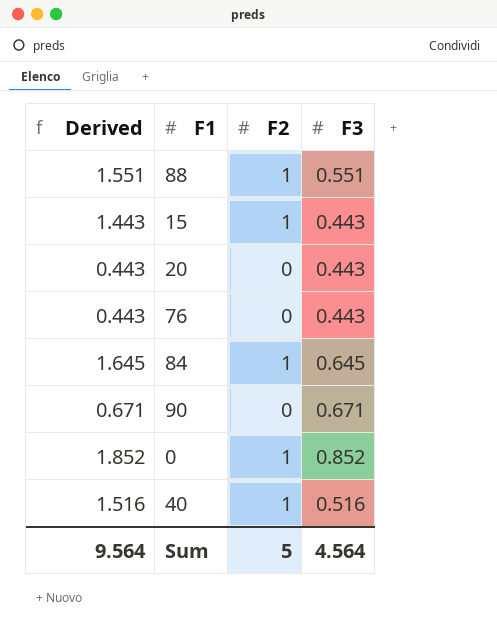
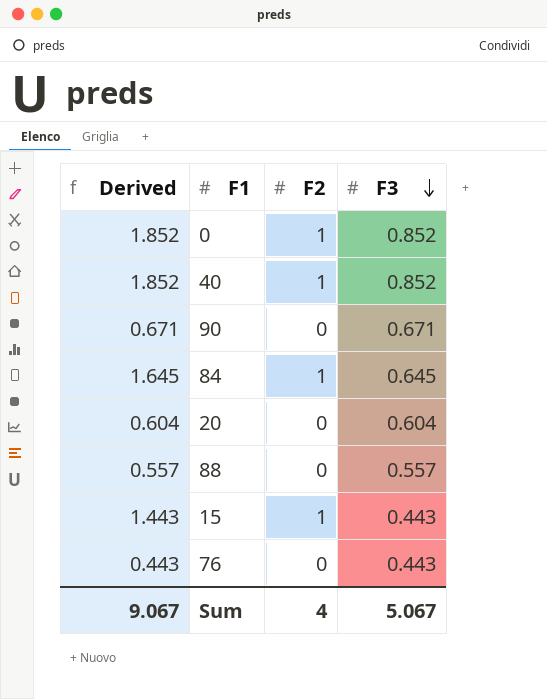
row order: none -> F3 descending
40 | Derived: 1.516 -> 1.852
40 | F3: 0.516 -> 0.852
20 | Derived: 0.443 -> 0.604
20 | F3: 0.443 -> 0.604
88 | Derived: 1.551 -> 0.557
88 | F2: 1 -> 0
88 | F3: 0.551 -> 0.557
Sum | Derived: 9.564 -> 9.067
Sum | F2: 5 -> 4
Sum | F3: 4.564 -> 5.067

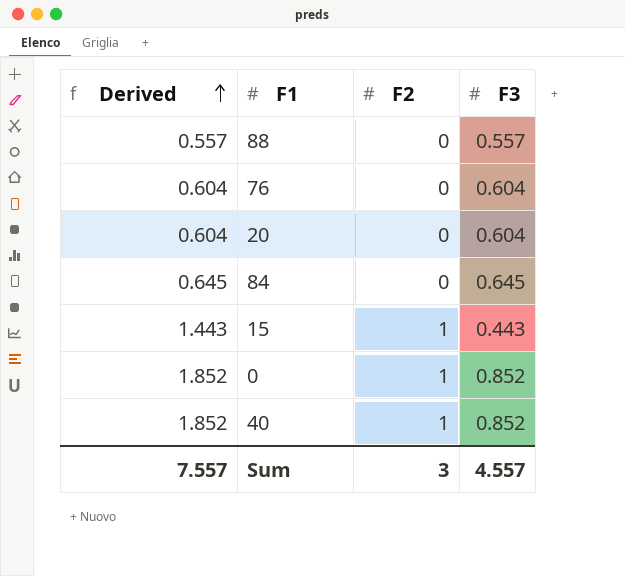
row order: F3 descending -> Derived ascending
row 90: 0.671 | 0 | 0.671 -> none
76 | Derived: 0.443 -> 0.604
76 | F3: 0.443 -> 0.604
84 | Derived: 1.645 -> 0.645
84 | F2: 1 -> 0
Sum | Derived: 9.067 -> 7.557
Sum | F2: 4 -> 3
Sum | F3: 5.067 -> 4.557

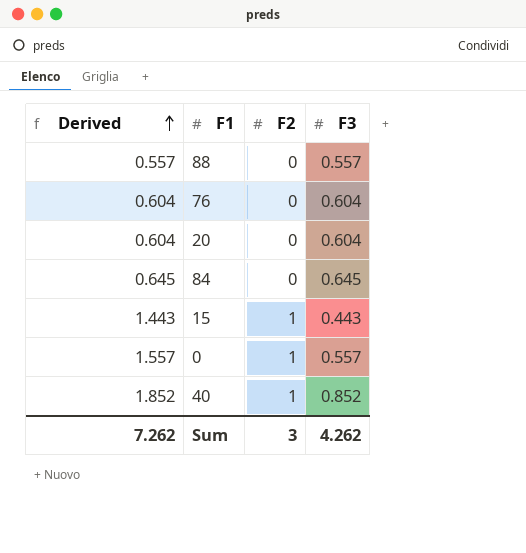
0 | Derived: 1.852 -> 1.557
0 | F3: 0.852 -> 0.557
Sum | Derived: 7.557 -> 7.262
Sum | F3: 4.557 -> 4.262

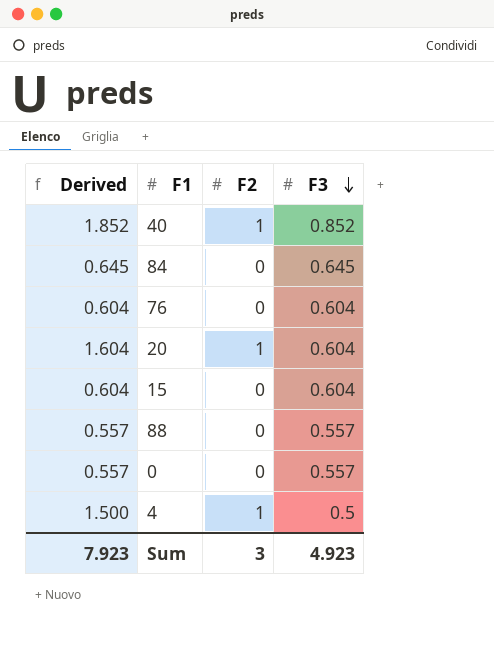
row order: Derived ascending -> F3 descending
20 | Derived: 0.604 -> 1.604
20 | F2: 0 -> 1
15 | Derived: 1.443 -> 0.604
15 | F2: 1 -> 0
15 | F3: 0.443 -> 0.604
0 | Derived: 1.557 -> 0.557
0 | F2: 1 -> 0
row 4: none -> 1.500 | 1 | 0.5
Sum | Derived: 7.262 -> 7.923
Sum | F3: 4.262 -> 4.923

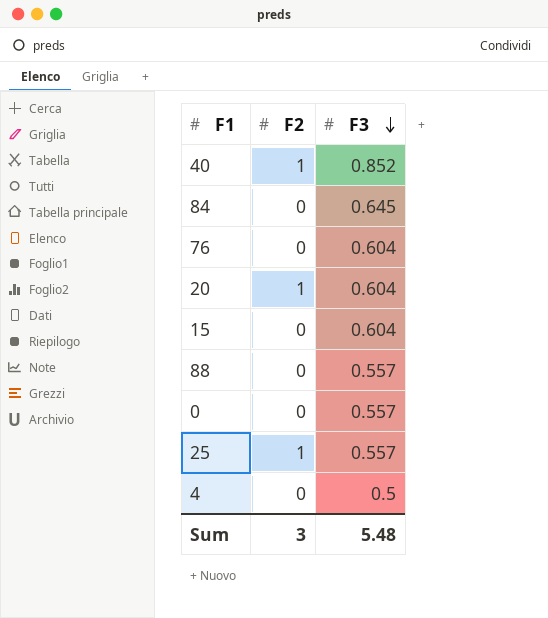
column Derived | formula: [F2] + [F3] -> none
row 25: none -> 1 | 0.557
4 | F2: 1 -> 0
Sum | F3: 4.923 -> 5.48

